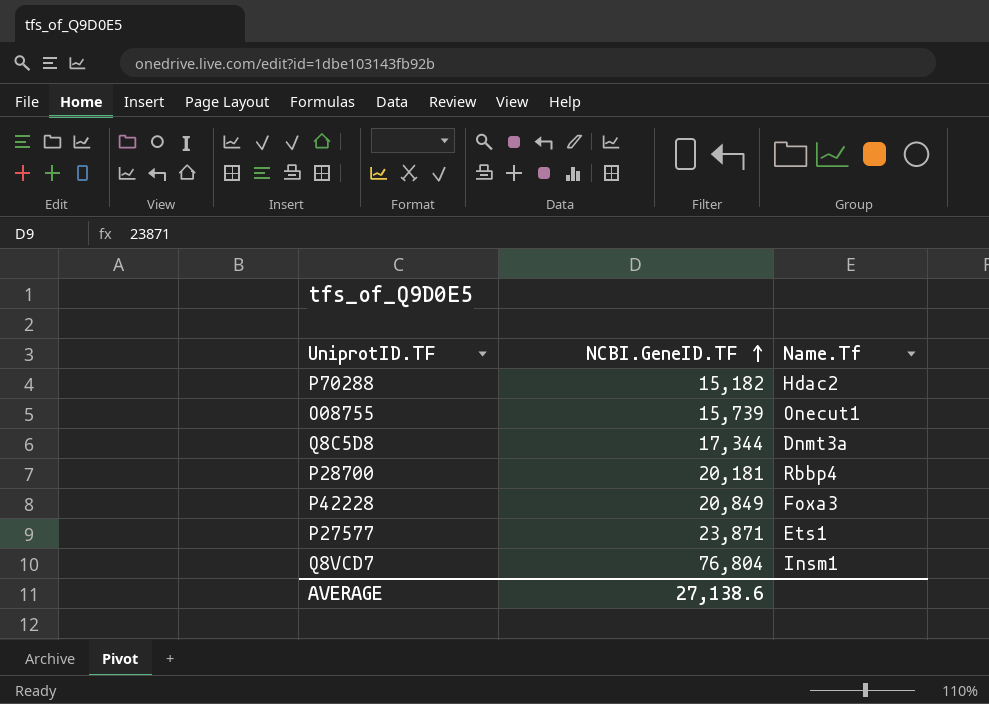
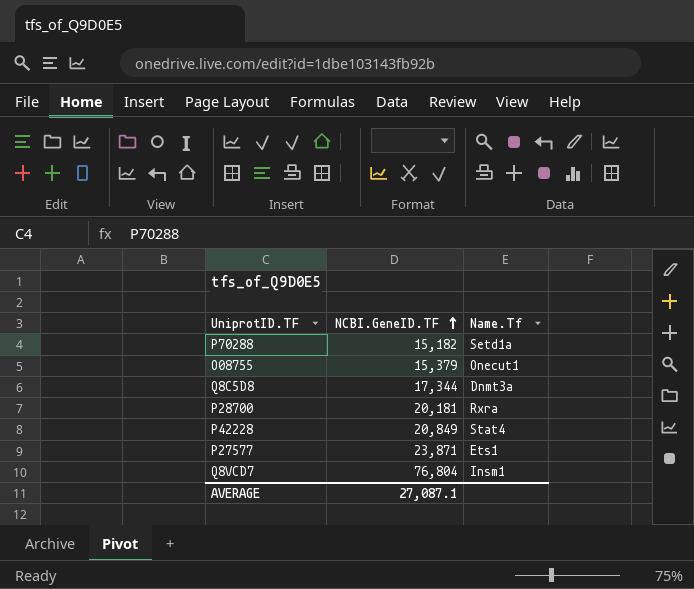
P70288 | Name.Tf: Hdac2 -> Setd1a
O08755 | NCBI.GeneID.TF: 15,739 -> 15,379
P28700 | Name.Tf: Rbbp4 -> Rxra
P42228 | Name.Tf: Foxa3 -> Stat4
AVERAGE | NCBI.GeneID.TF: 27,138.6 -> 27,087.1

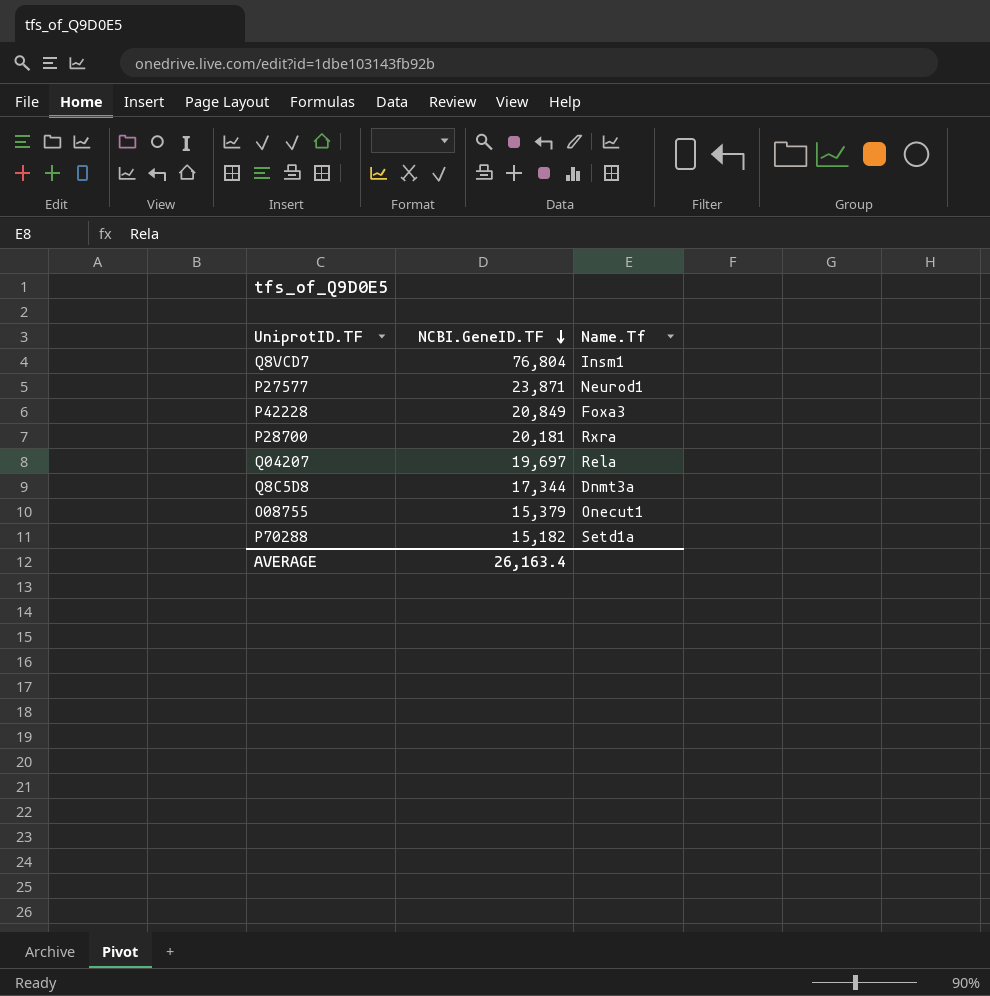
row order: NCBI.GeneID.TF ascending -> NCBI.GeneID.TF descending
P27577 | Name.Tf: Ets1 -> Neurod1
P42228 | Name.Tf: Stat4 -> Foxa3
row Q04207: none -> 19,697 | Rela
AVERAGE | NCBI.GeneID.TF: 27,087.1 -> 26,163.4

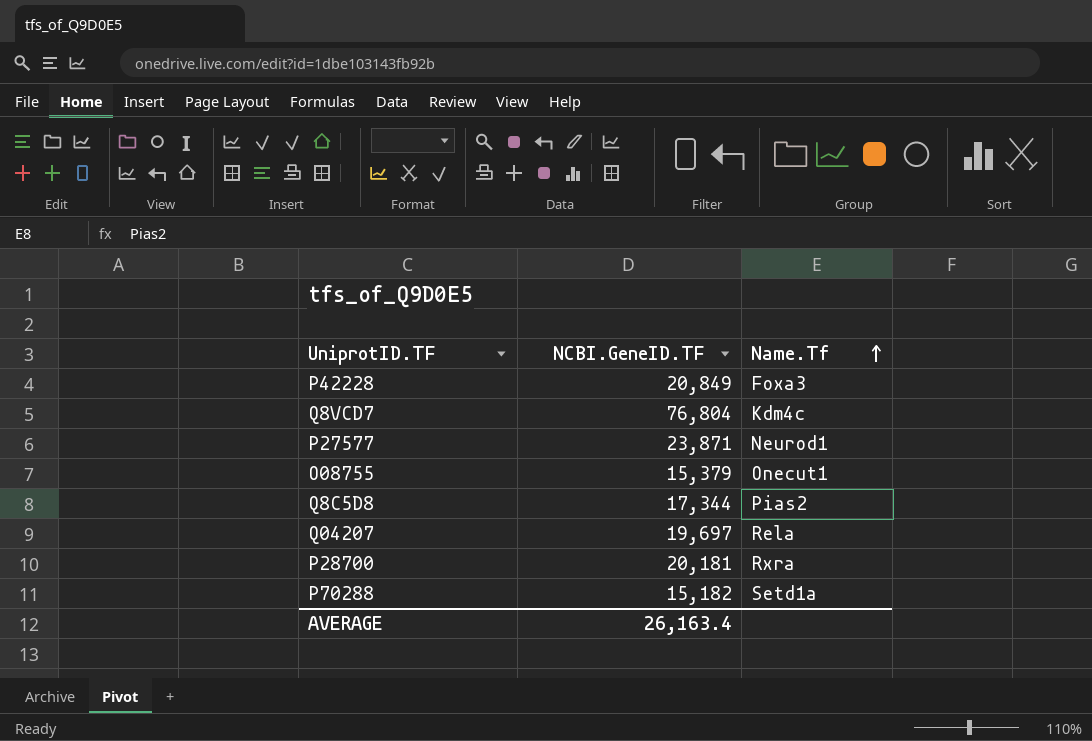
row order: NCBI.GeneID.TF descending -> Name.Tf ascending
Q8VCD7 | Name.Tf: Insm1 -> Kdm4c
Q8C5D8 | Name.Tf: Dnmt3a -> Pias2

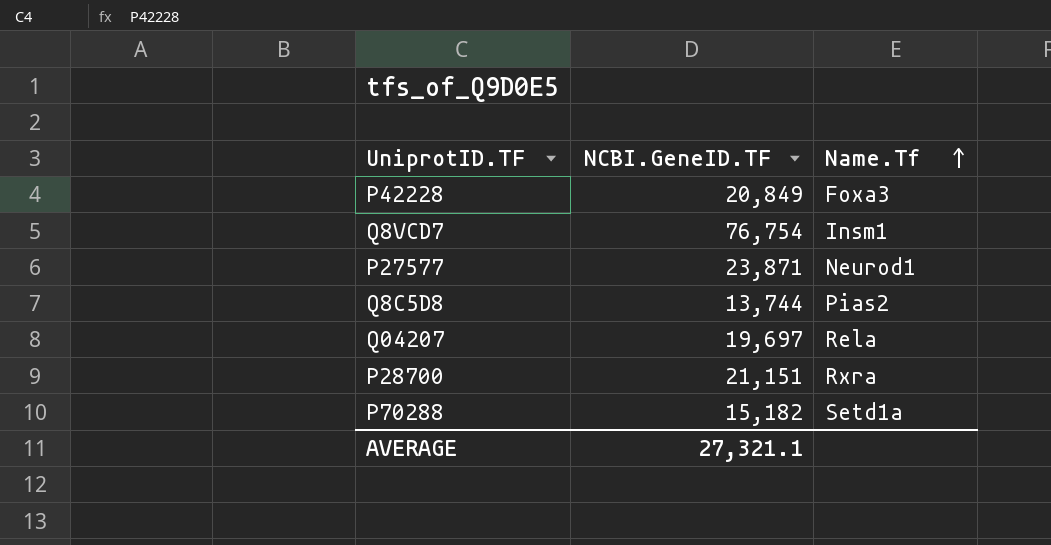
row O08755: 15,379 | Onecut1 -> none
Q8VCD7 | NCBI.GeneID.TF: 76,804 -> 76,754
Q8VCD7 | Name.Tf: Kdm4c -> Insm1
Q8C5D8 | NCBI.GeneID.TF: 17,344 -> 13,744
P28700 | NCBI.GeneID.TF: 20,181 -> 21,151
AVERAGE | NCBI.GeneID.TF: 26,163.4 -> 27,321.1

